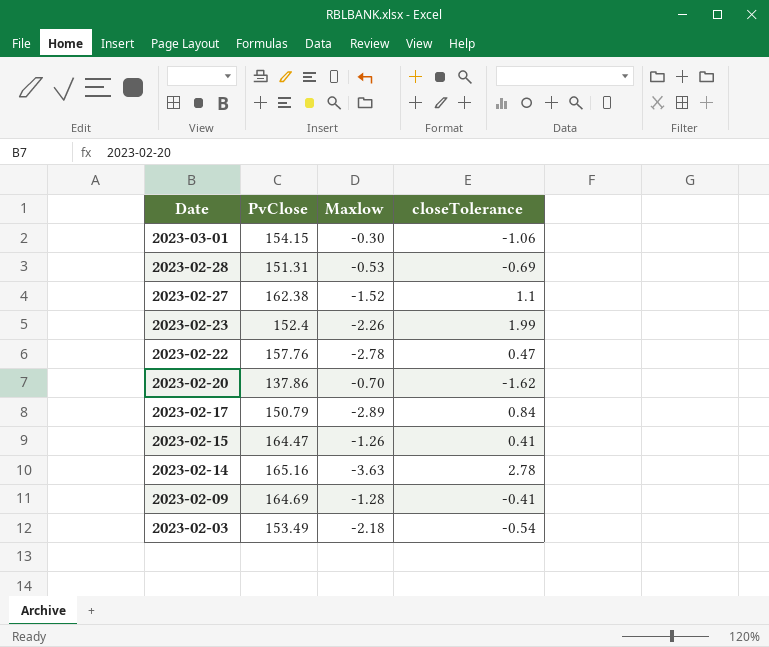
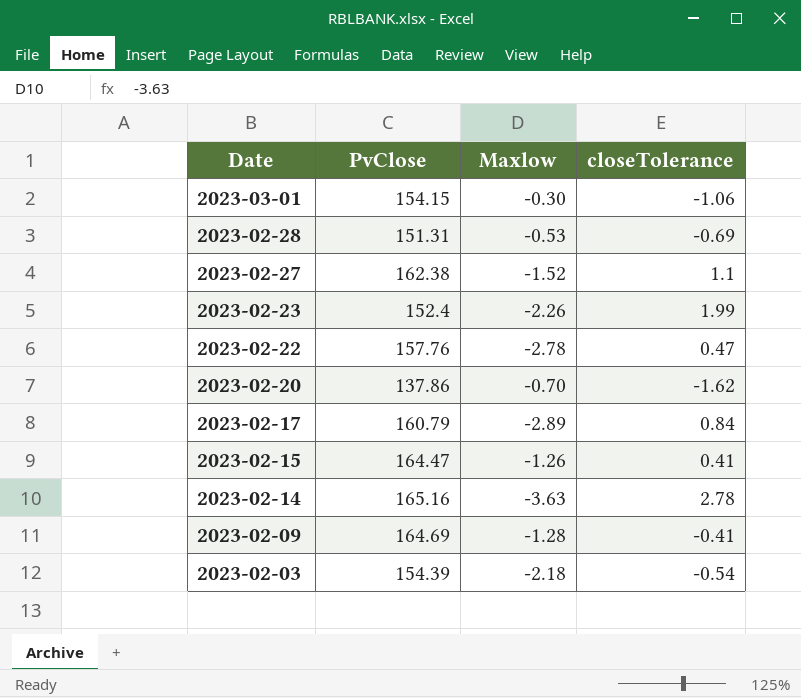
2023-02-17 | PvClose: 150.79 -> 160.79
2023-02-03 | PvClose: 153.49 -> 154.39

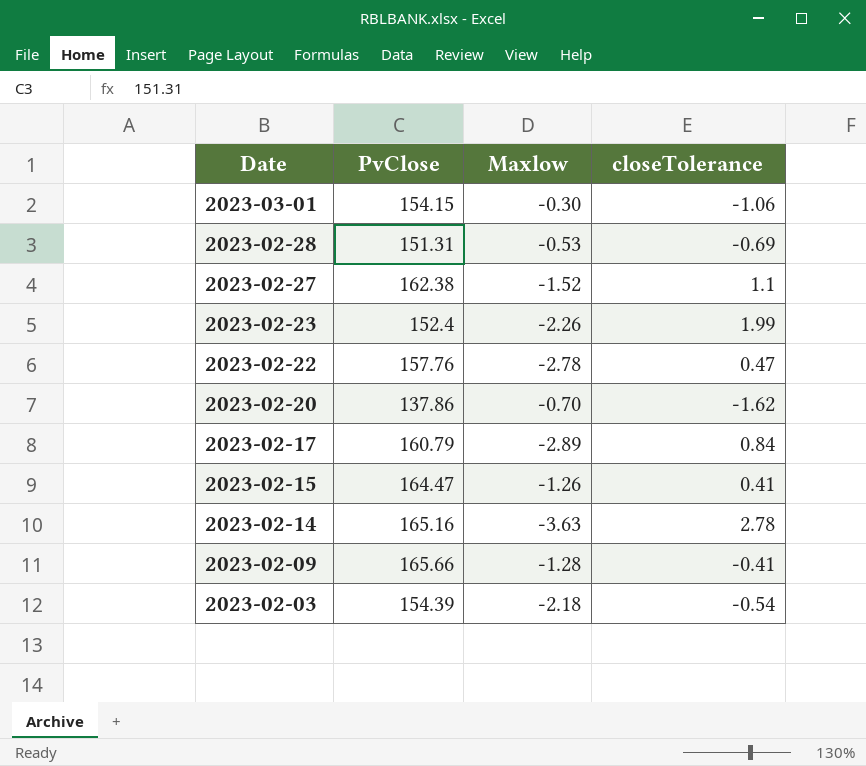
2023-02-09 | PvClose: 164.69 -> 165.66

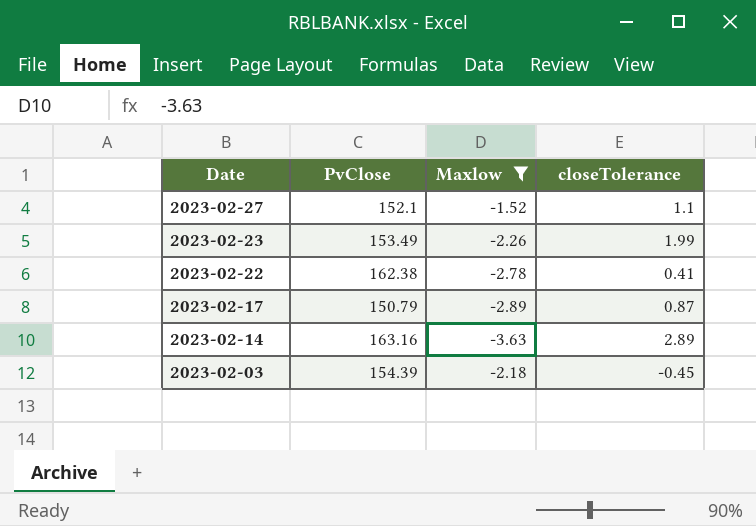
filter: none -> Maxlow <= -1.52
2023-02-27 | PvClose: 162.38 -> 152.1
2023-02-23 | PvClose: 152.4 -> 153.49
2023-02-22 | PvClose: 157.76 -> 162.38
2023-02-22 | closeTolerance: 0.47 -> 0.41
2023-02-17 | PvClose: 160.79 -> 150.79
2023-02-17 | closeTolerance: 0.84 -> 0.87
2023-02-14 | PvClose: 165.16 -> 163.16
2023-02-14 | closeTolerance: 2.78 -> 2.89
2023-02-03 | closeTolerance: -0.54 -> -0.45

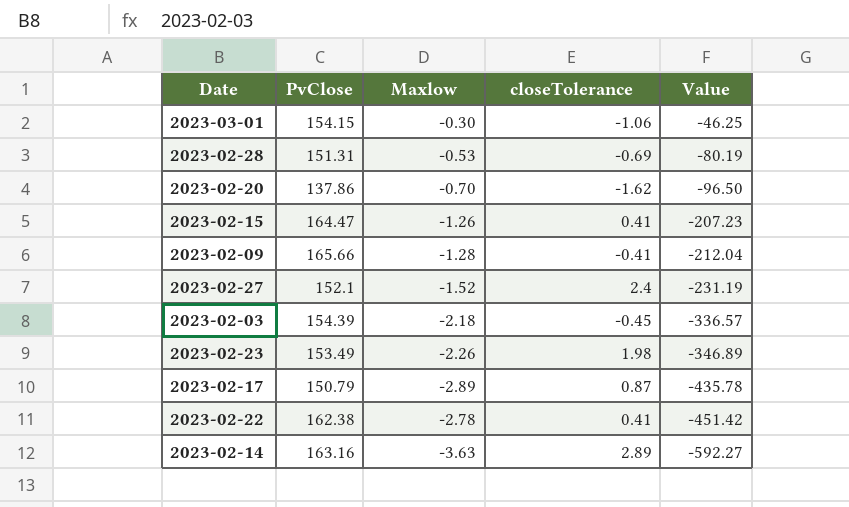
filter: Maxlow <= -1.52 -> none
row order: Date descending -> Value descending
column Value | formula: none -> [PvClose] * [Maxlow]
2023-02-27 | closeTolerance: 1.1 -> 2.4
2023-02-23 | closeTolerance: 1.99 -> 1.98

